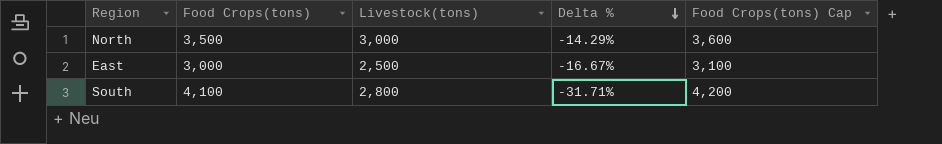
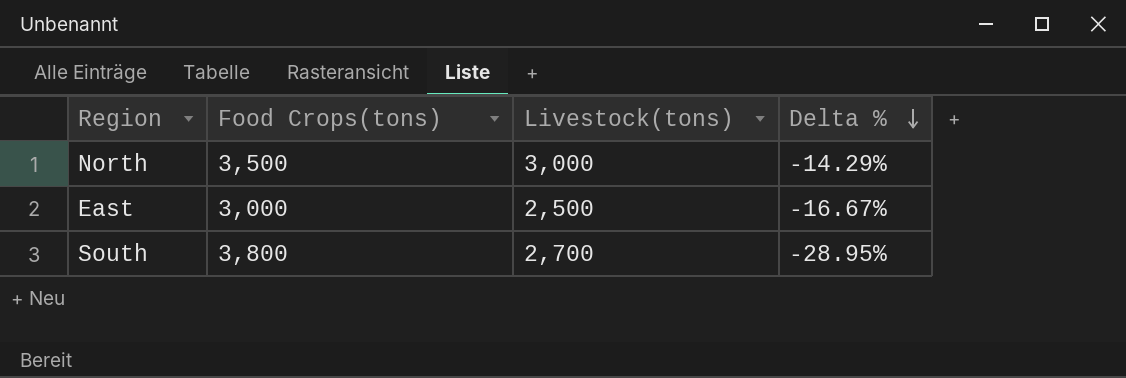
column Food Crops(tons) Cap | formula: [Food Crops(tons)] + 100 -> none
South | Food Crops(tons): 4,100 -> 3,800
South | Livestock(tons): 2,800 -> 2,700
South | Delta %: -31.71% -> -28.95%

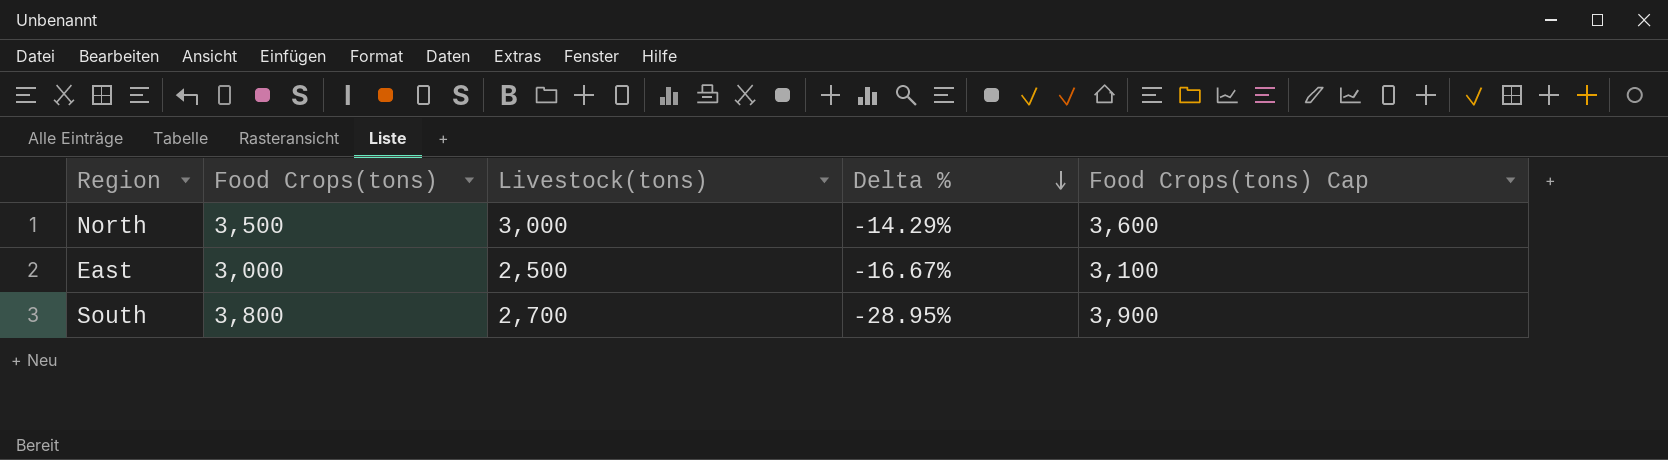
column Food Crops(tons) Cap | formula: none -> [Food Crops(tons)] + 100

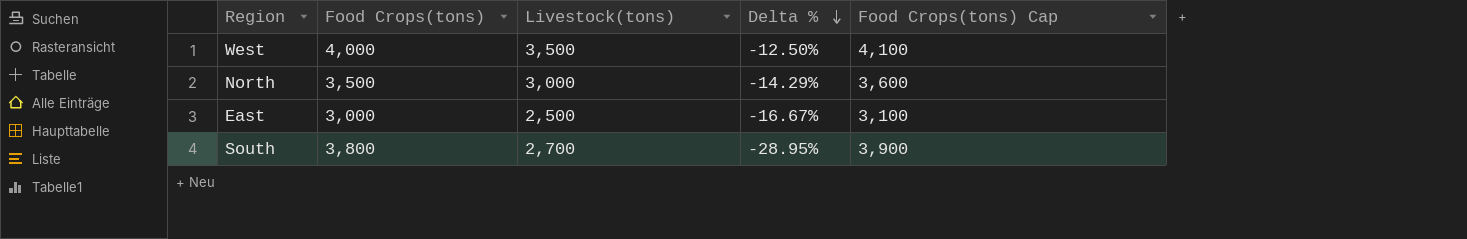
row West: none -> 4,000 | 3,500 | -12.50% | 4,100

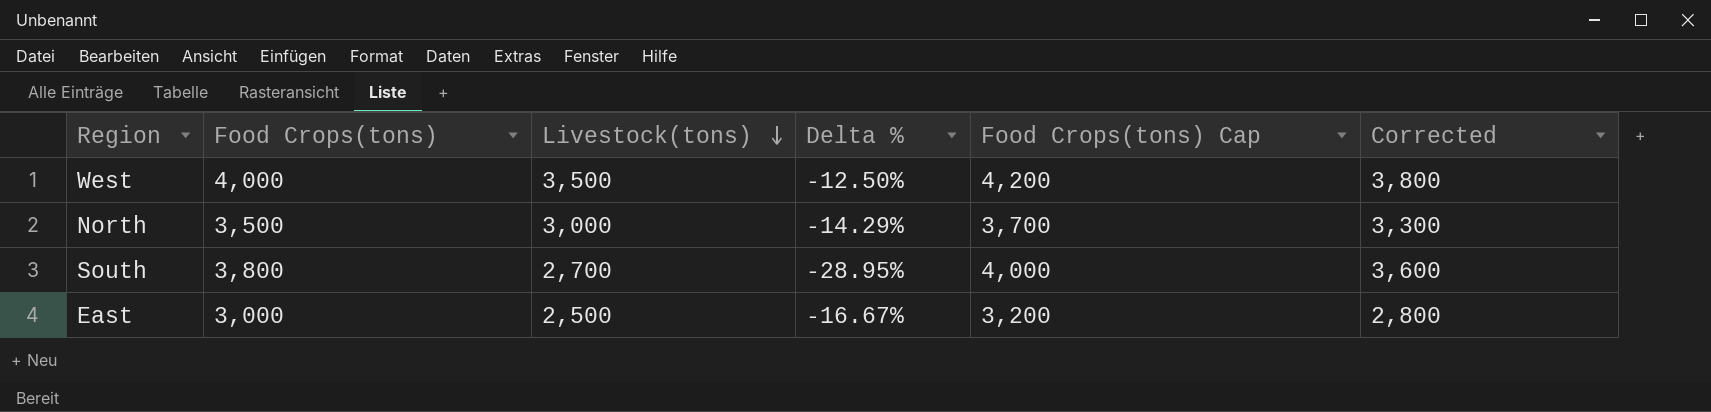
row order: Delta % descending -> Livestock(tons) descending
column Food Crops(tons) Cap | formula: [Food Crops(tons)] + 100 -> [Food Crops(tons)] + 200
column Corrected | formula: none -> [Food Crops(tons)] - 200

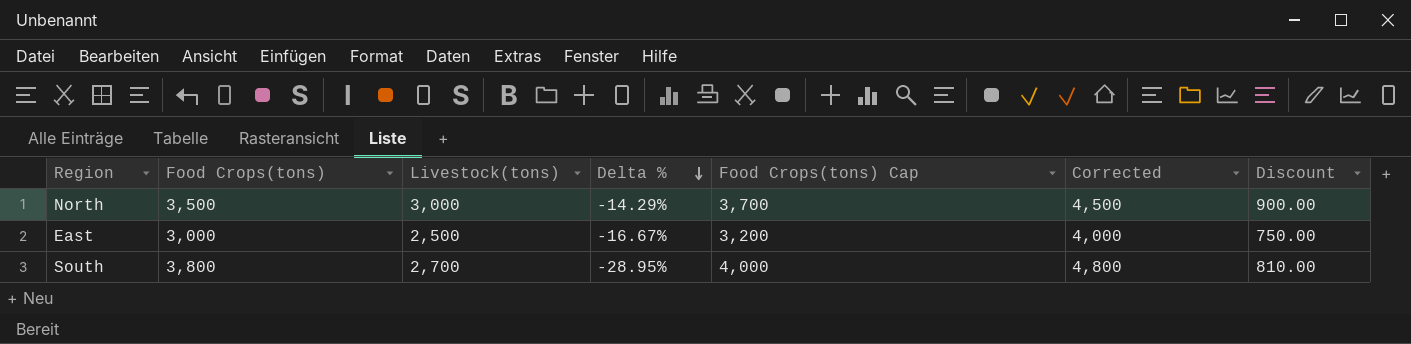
row order: Livestock(tons) descending -> Delta % descending
column Corrected | formula: [Food Crops(tons)] - 200 -> [Food Crops(tons)] + 1000
column Discount | formula: none -> [Livestock(tons)] * 0.3
row West: 4,000 | 3,500 | -12.50% | 4,200 | 3,800 -> none

